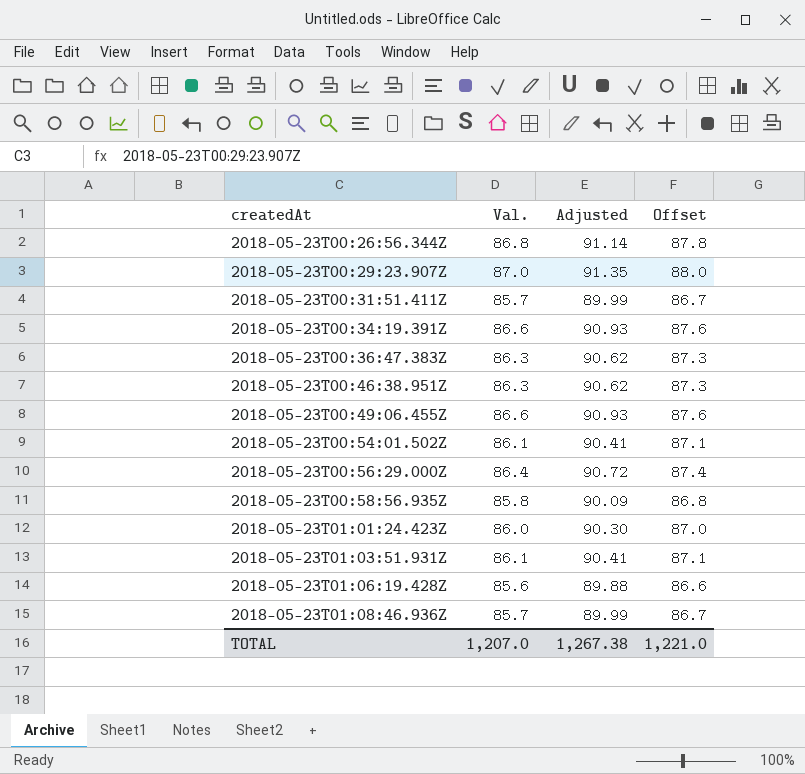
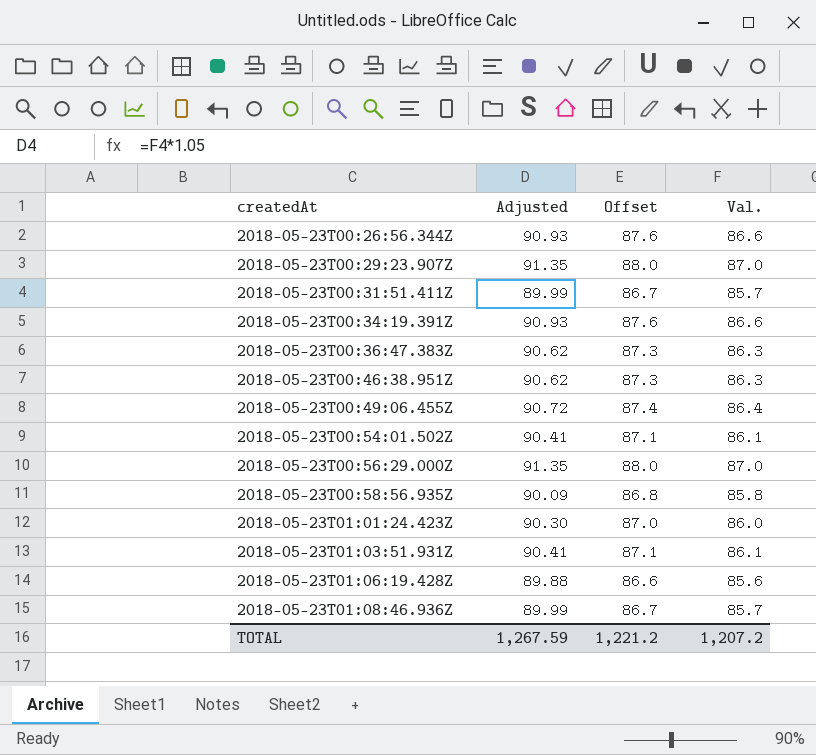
column Val. | position: 2 -> 4
2018-05-23T00:26:56.344Z | Adjusted: 91.14 -> 90.93
2018-05-23T00:26:56.344Z | Offset: 87.8 -> 87.6
2018-05-23T00:26:56.344Z | Val.: 86.8 -> 86.6
2018-05-23T00:49:06.455Z | Adjusted: 90.93 -> 90.72
2018-05-23T00:49:06.455Z | Offset: 87.6 -> 87.4
2018-05-23T00:49:06.455Z | Val.: 86.6 -> 86.4
2018-05-23T00:56:29.000Z | Adjusted: 90.72 -> 91.35
2018-05-23T00:56:29.000Z | Offset: 87.4 -> 88.0
2018-05-23T00:56:29.000Z | Val.: 86.4 -> 87.0
TOTAL | Adjusted: 1,267.38 -> 1,267.59
TOTAL | Offset: 1,221.0 -> 1,221.2
TOTAL | Val.: 1,207.0 -> 1,207.2

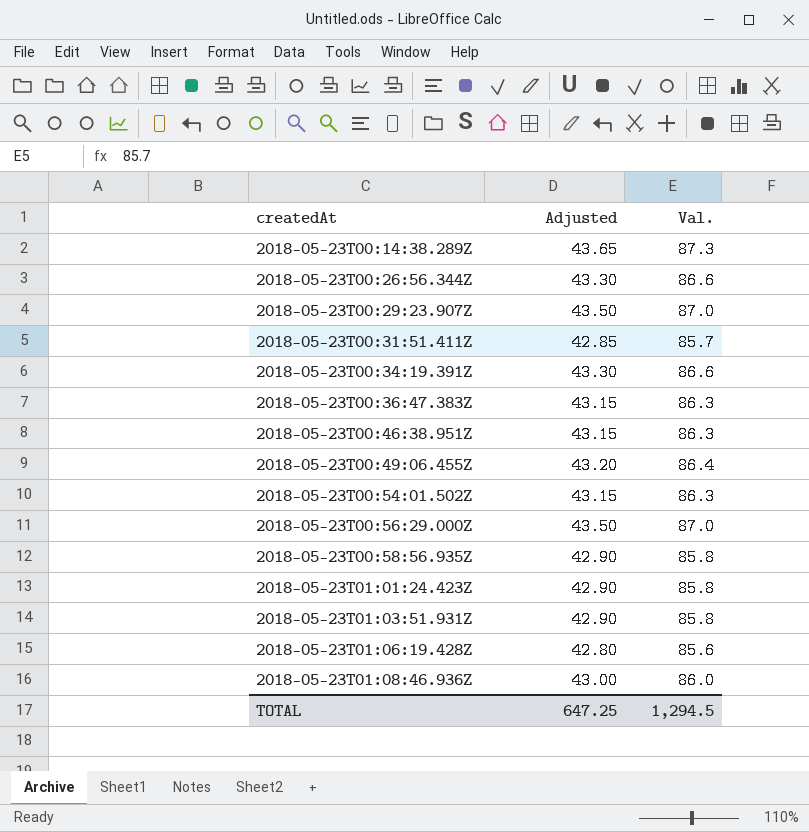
column Offset | formula: [Val.] + 1 -> none
column Adjusted | formula: [Val.] * 1.05 -> [Val.] * 0.5
row 2018-05-23T00:14:38.289Z: none -> 43.65 | 87.3
2018-05-23T00:54:01.502Z | Val.: 86.1 -> 86.3
2018-05-23T01:01:24.423Z | Val.: 86.0 -> 85.8
2018-05-23T01:03:51.931Z | Val.: 86.1 -> 85.8
2018-05-23T01:08:46.936Z | Val.: 85.7 -> 86.0
TOTAL | Adjusted: 1,267.59 -> 647.25
TOTAL | Val.: 1,207.2 -> 1,294.5

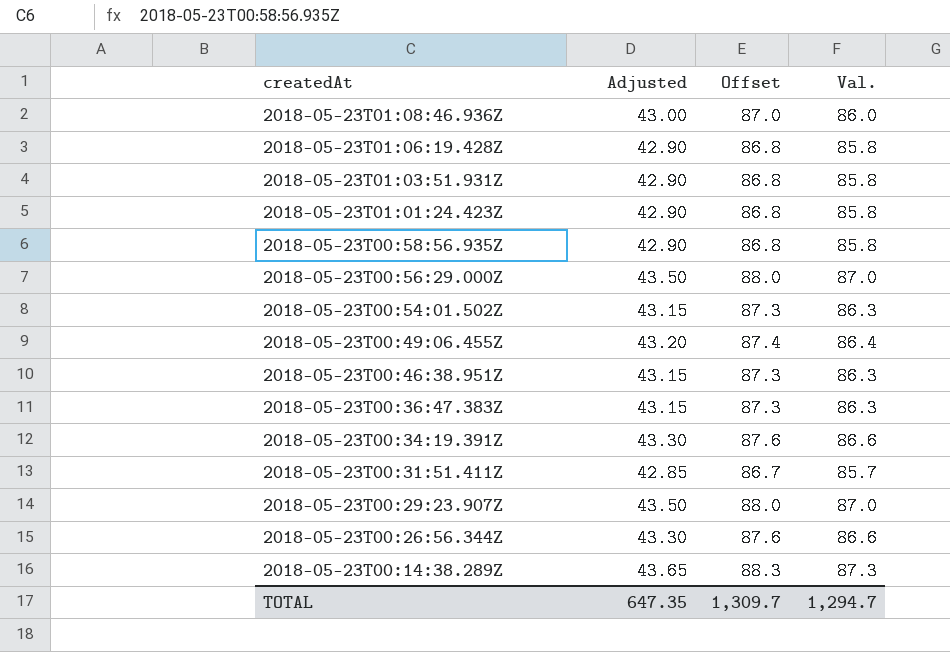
row order: createdAt ascending -> createdAt descending
column Offset | formula: none -> [Val.] + 1
2018-05-23T01:06:19.428Z | Adjusted: 42.80 -> 42.90
2018-05-23T01:06:19.428Z | Val.: 85.6 -> 85.8
TOTAL | Adjusted: 647.25 -> 647.35
TOTAL | Val.: 1,294.5 -> 1,294.7

